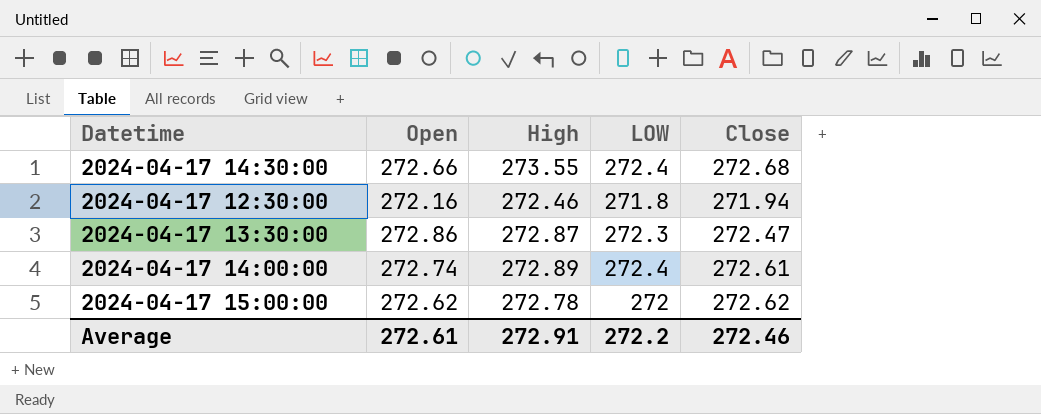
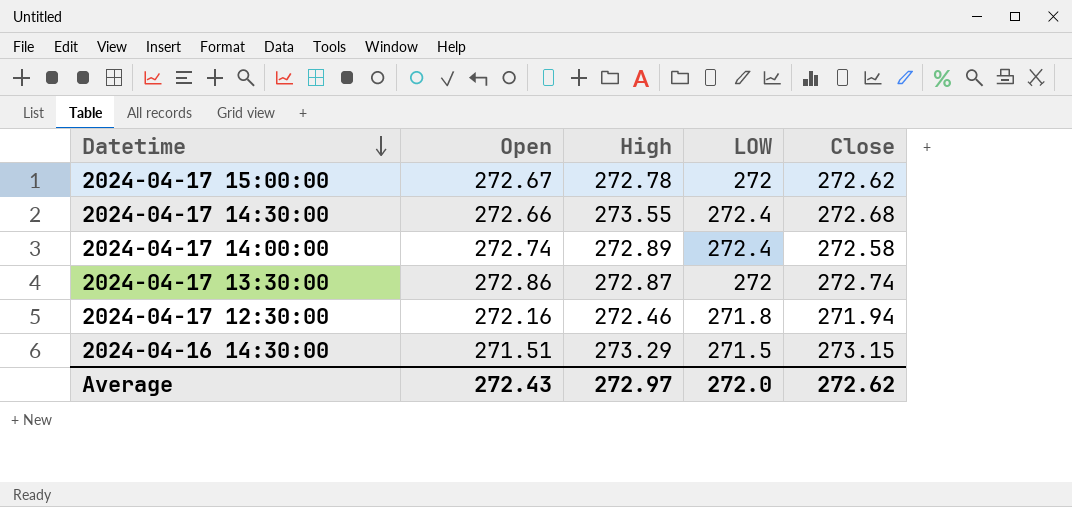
row order: none -> Datetime descending
2024-04-17 15:00:00 | Open: 272.62 -> 272.67
2024-04-17 14:00:00 | Close: 272.61 -> 272.58
2024-04-17 13:30:00 | LOW: 272.3 -> 272
2024-04-17 13:30:00 | Close: 272.47 -> 272.74
row 2024-04-16 14:30:00: none -> 271.51 | 273.29 | 271.5 | 273.15
Average | Open: 272.61 -> 272.43
Average | High: 272.91 -> 272.97
Average | LOW: 272.2 -> 272.0
Average | Close: 272.46 -> 272.62

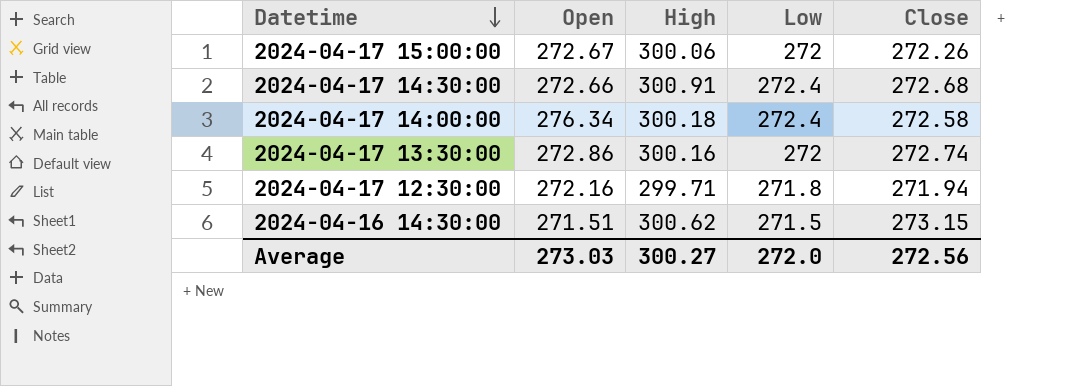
column name: LOW -> Low
2024-04-17 15:00:00 | High: 272.78 -> 300.06
2024-04-17 15:00:00 | Close: 272.62 -> 272.26
2024-04-17 14:30:00 | High: 273.55 -> 300.91
2024-04-17 14:00:00 | Open: 272.74 -> 276.34
2024-04-17 14:00:00 | High: 272.89 -> 300.18
2024-04-17 13:30:00 | High: 272.87 -> 300.16
2024-04-17 12:30:00 | High: 272.46 -> 299.71
2024-04-16 14:30:00 | High: 273.29 -> 300.62
Average | Open: 272.43 -> 273.03
Average | High: 272.97 -> 300.27
Average | Close: 272.62 -> 272.56

